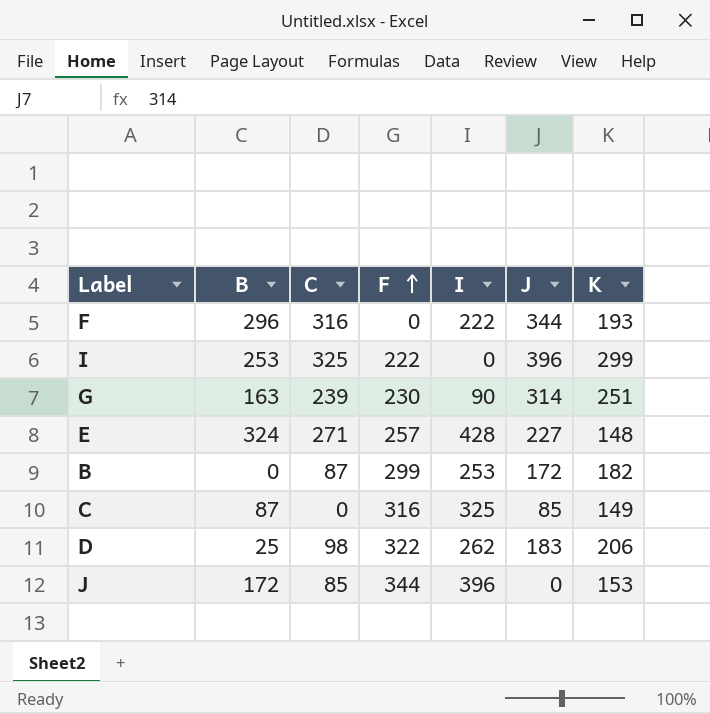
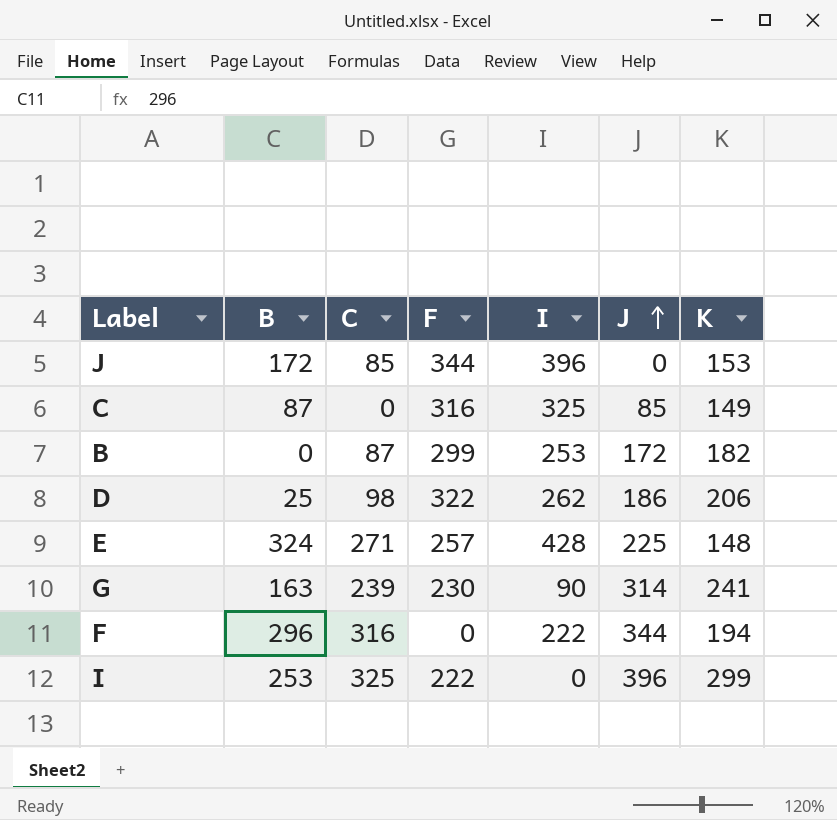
row order: F ascending -> J ascending
D | J: 183 -> 186
E | J: 227 -> 225
G | K: 251 -> 241
F | K: 193 -> 194

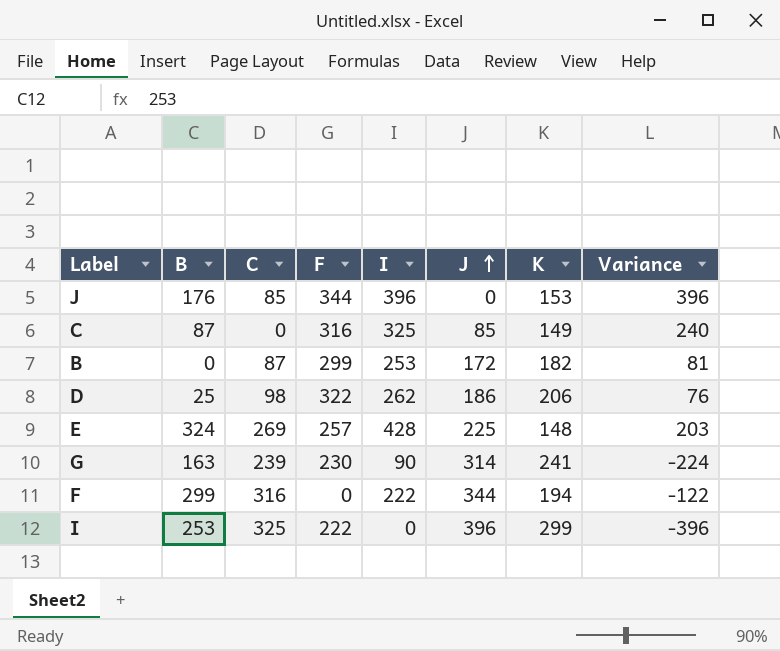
column Variance | formula: none -> [I] - [J]
J | B: 172 -> 176
E | C: 271 -> 269
F | B: 296 -> 299

